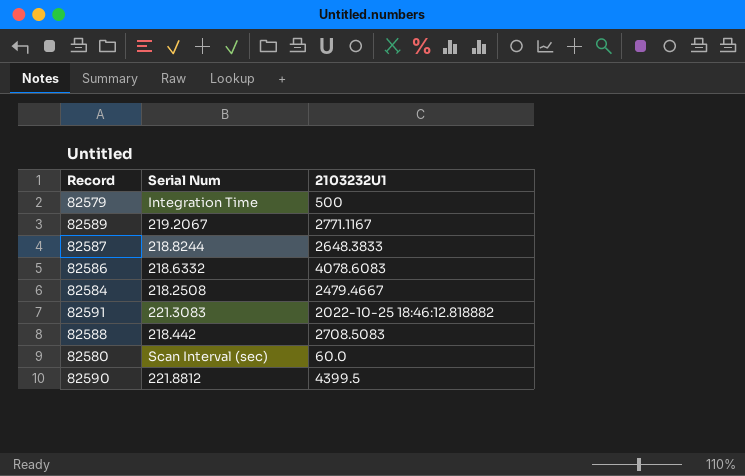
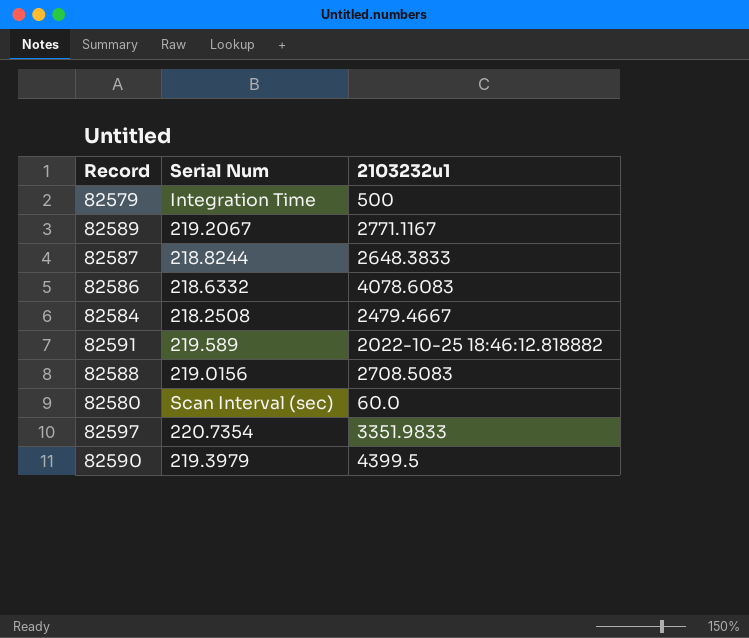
column name: 2103232U1 -> 2103232u1
82591 | Serial Num: 221.3083 -> 219.589
82588 | Serial Num: 218.442 -> 219.0156
row 82597: none -> 220.7354 | 3351.9833
82590 | Serial Num: 221.8812 -> 219.3979

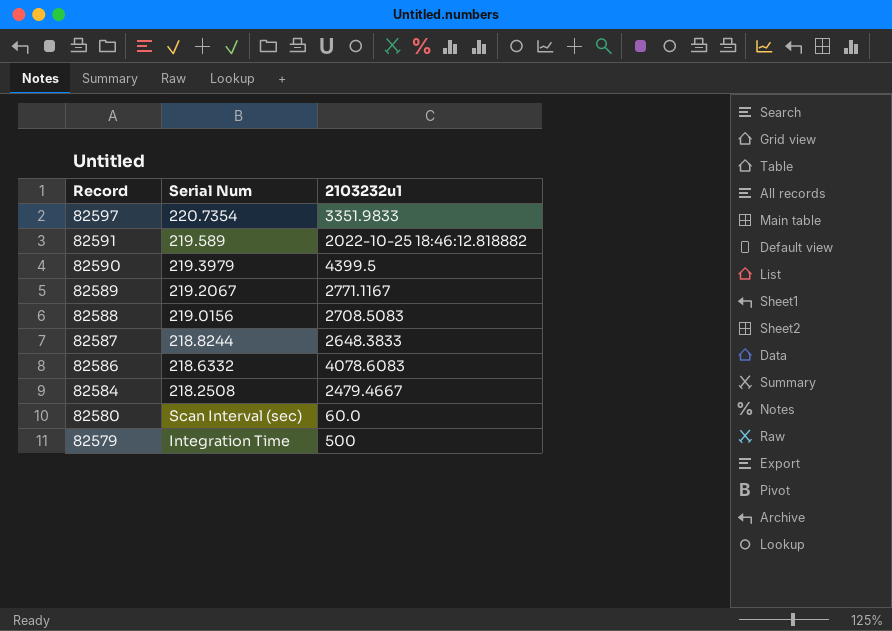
row order: none -> Record descending

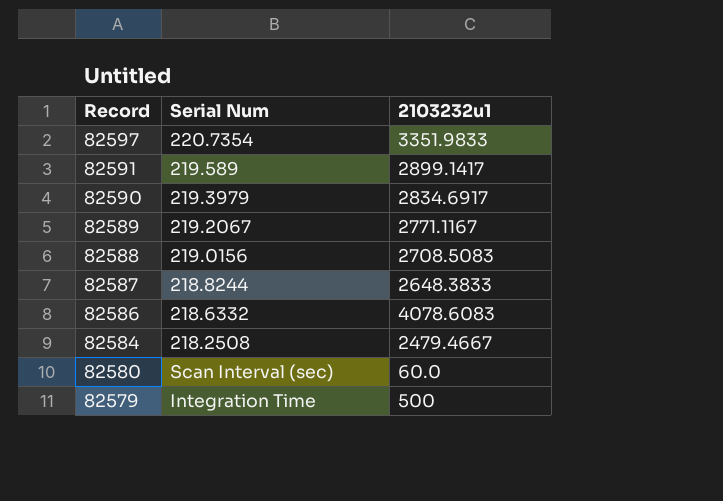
82591 | 2103232u1: 2022-10-25 18:46:12.818882 -> 2899.1417
82590 | 2103232u1: 4399.5 -> 2834.6917

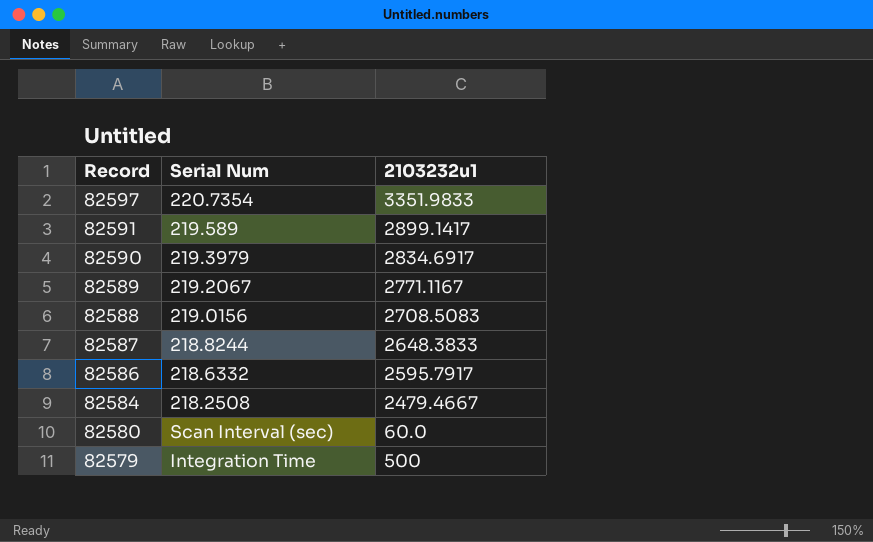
82586 | 2103232u1: 4078.6083 -> 2595.7917

